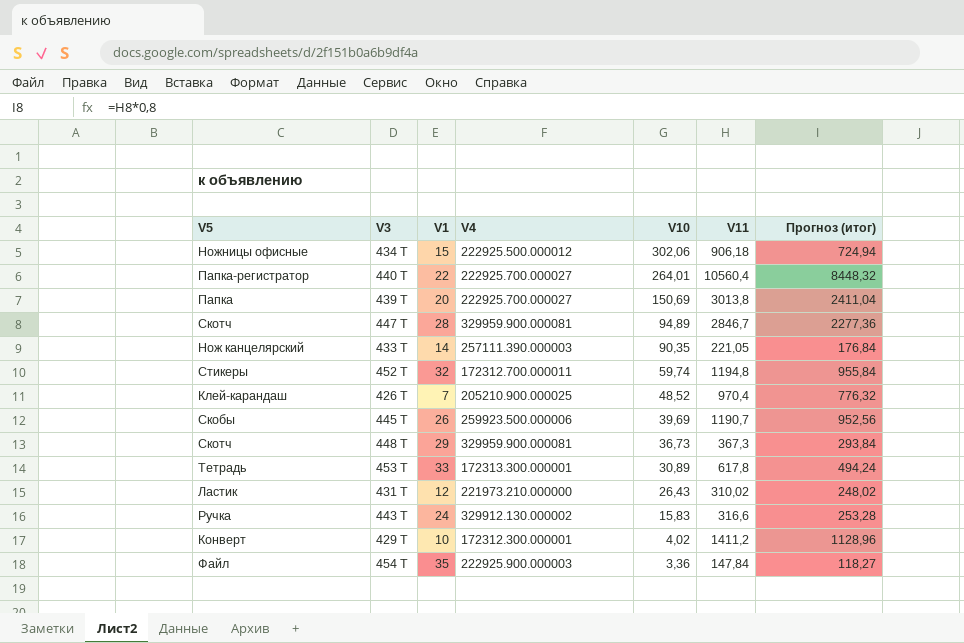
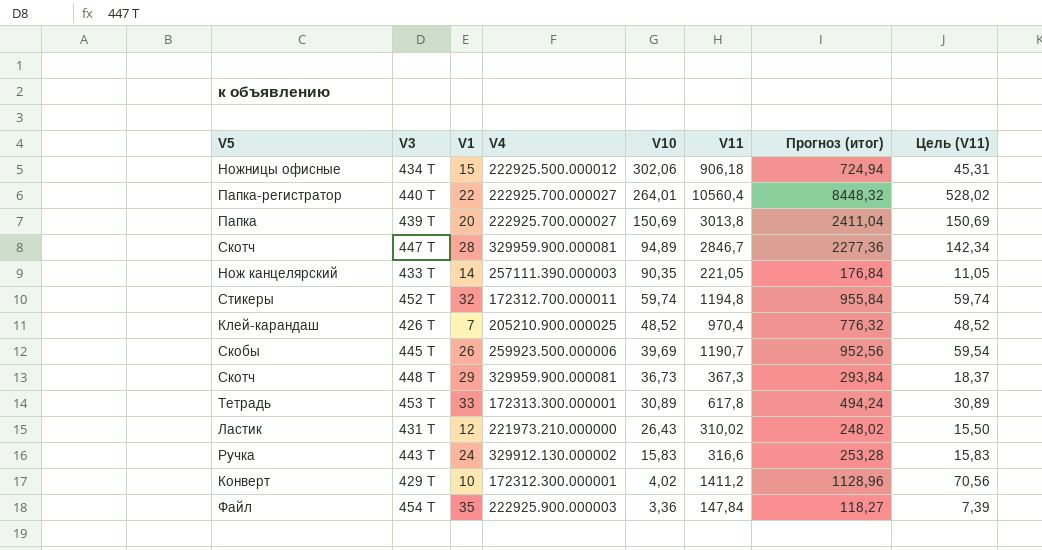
column Цель (V11) | formula: none -> [V11] * 0,05

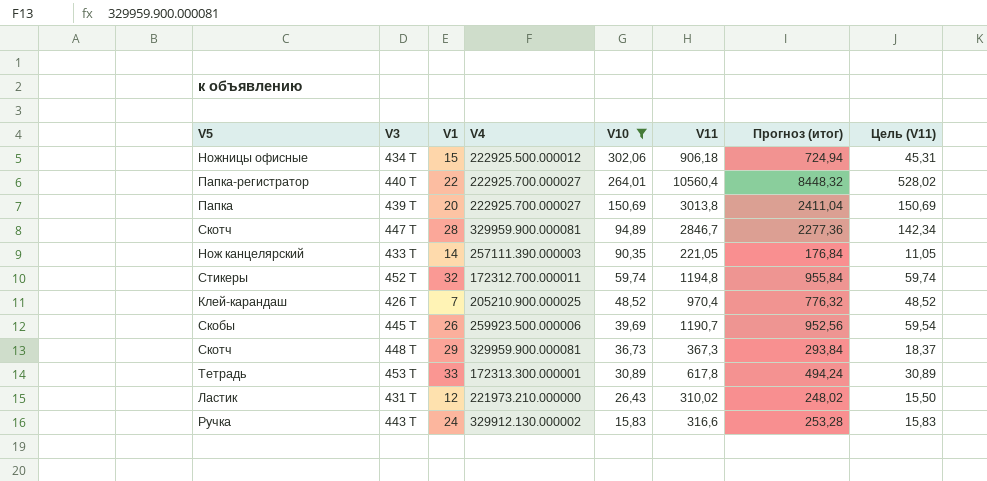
filter: none -> V10 >= 15,83

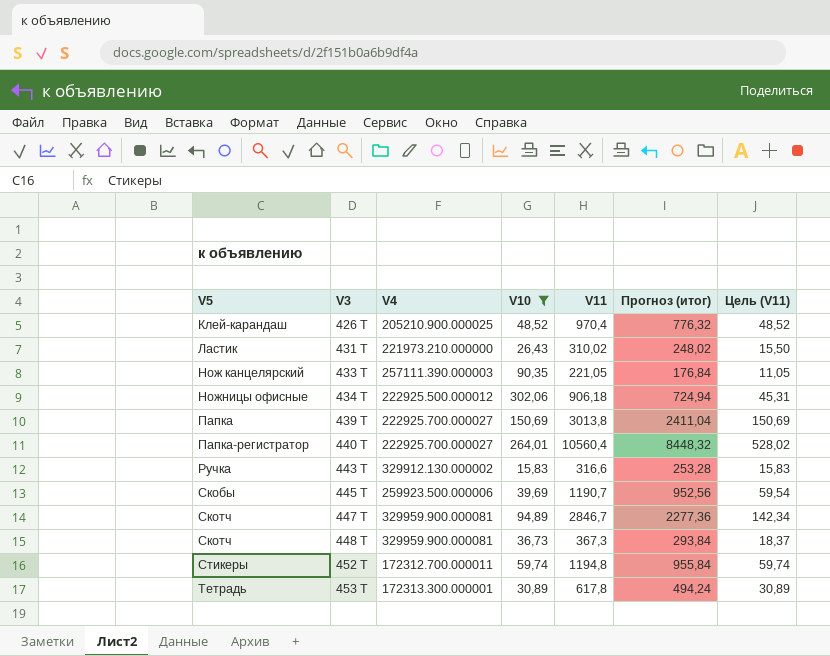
row order: V10 descending -> V5 ascending
column V1 | position: 3 -> none

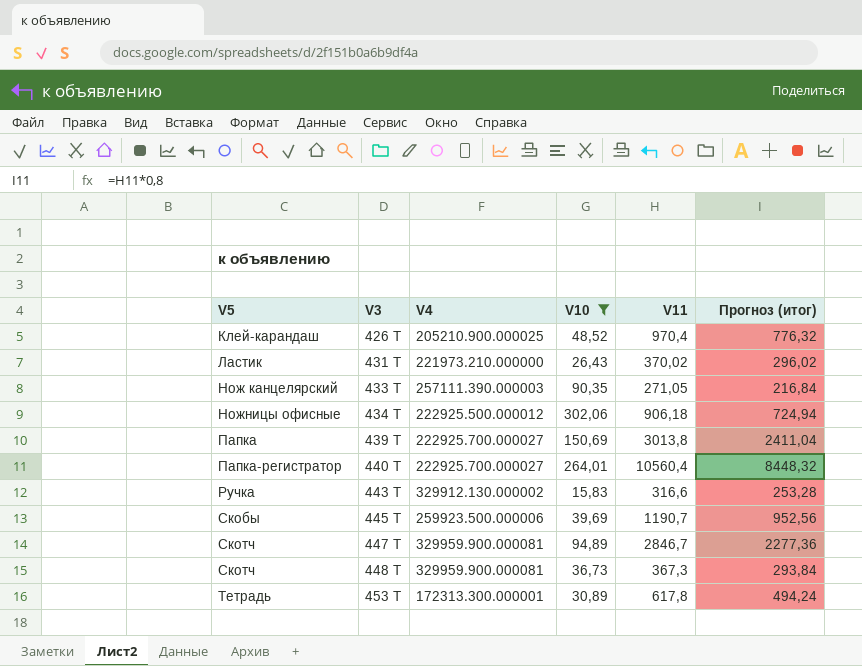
column Цель (V11) | formula: [V11] * 0,05 -> none
row 452 Т: Стикеры | 172312.700.000011 | 59,74 | 1194,8 | 955,84 | 59,74 -> none
431 Т | V11: 310,02 -> 370,02
431 Т | Прогноз (итог): 248,02 -> 296,02
433 Т | V11: 221,05 -> 271,05
433 Т | Прогноз (итог): 176,84 -> 216,84

